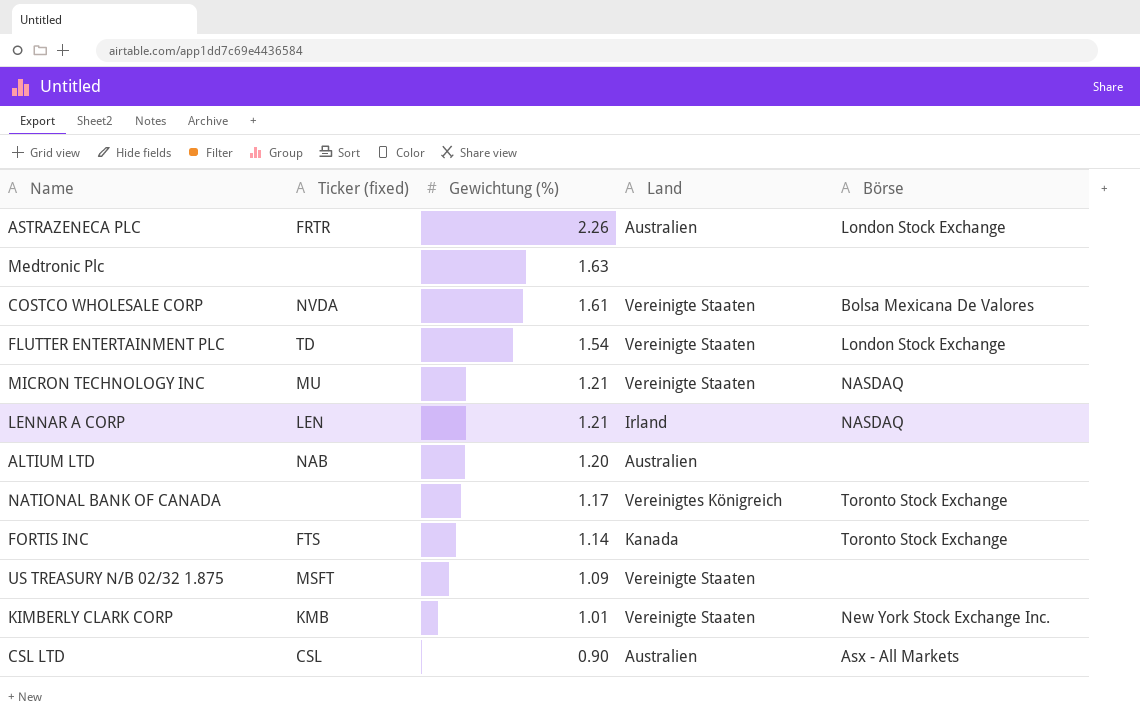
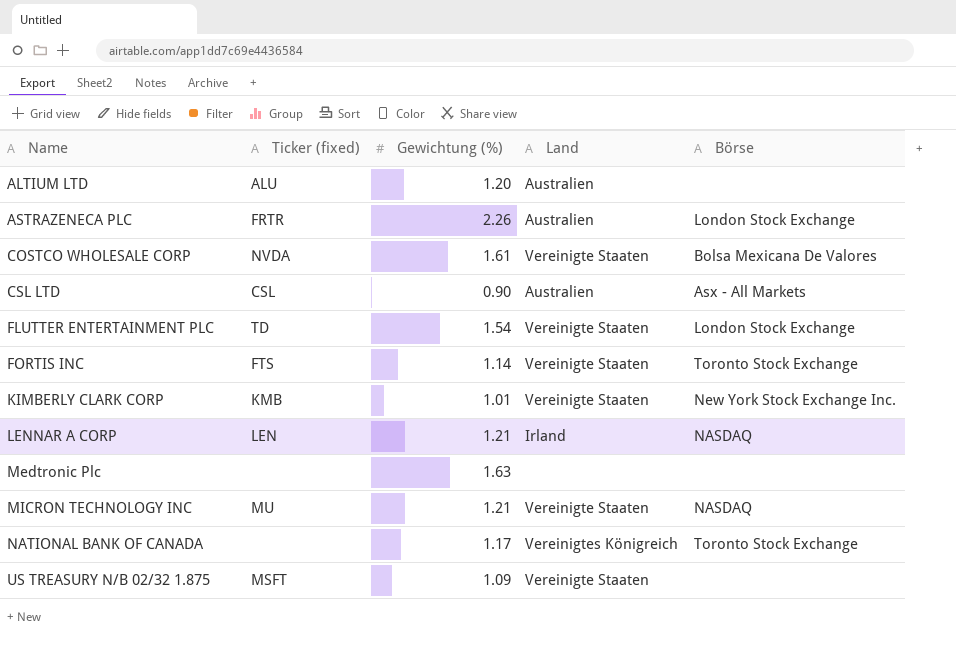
row order: Gewichtung (%) descending -> Name ascending
ALTIUM LTD | Ticker (fixed): NAB -> ALU
FORTIS INC | Land: Kanada -> Vereinigte Staaten

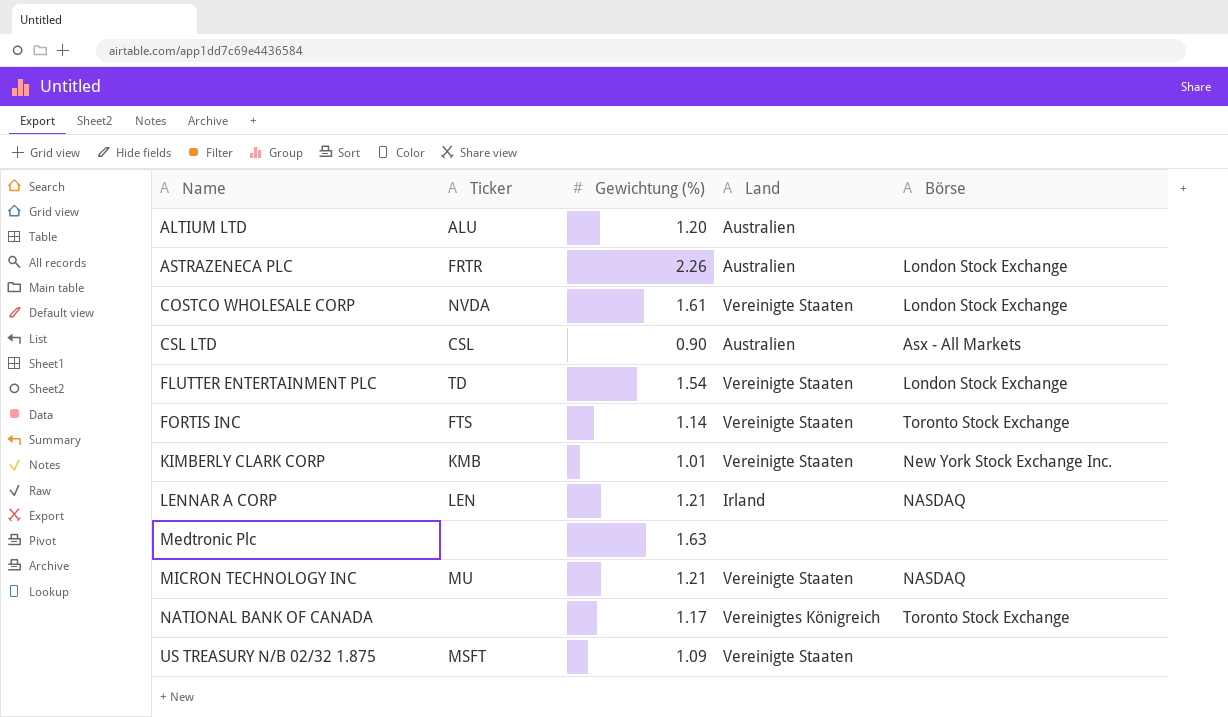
column name: Ticker (fixed) -> Ticker
COSTCO WHOLESALE CORP | Börse: Bolsa Mexicana De Valores -> London Stock Exchange

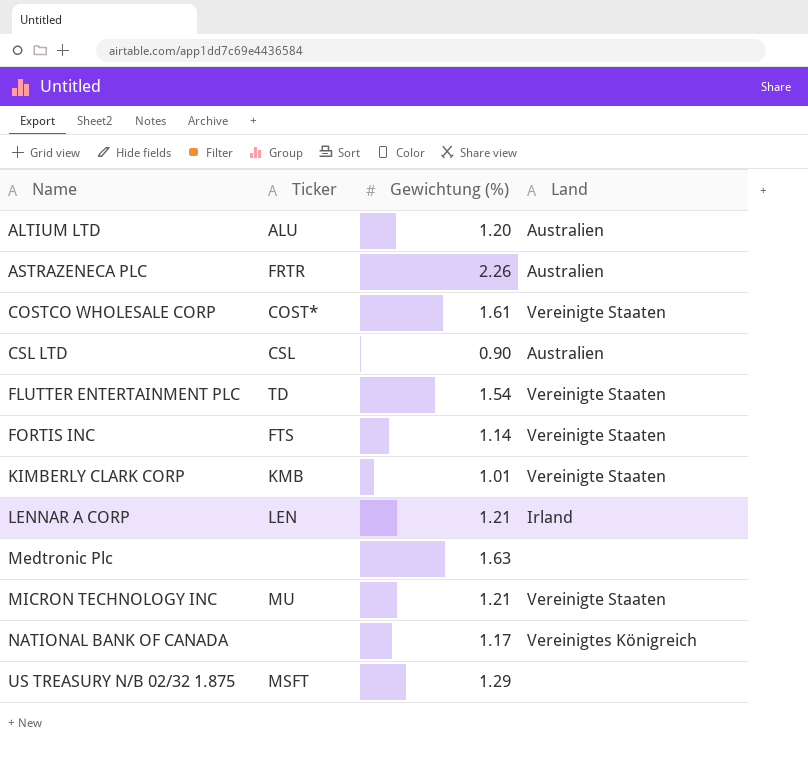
column Börse | position: 5 -> none
COSTCO WHOLESALE CORP | Ticker: NVDA -> COST*
US TREASURY N/B 02/32 1.875 | Gewichtung (%): 1.09 -> 1.29
US TREASURY N/B 02/32 1.875 | Land: Vereinigte Staaten -> none

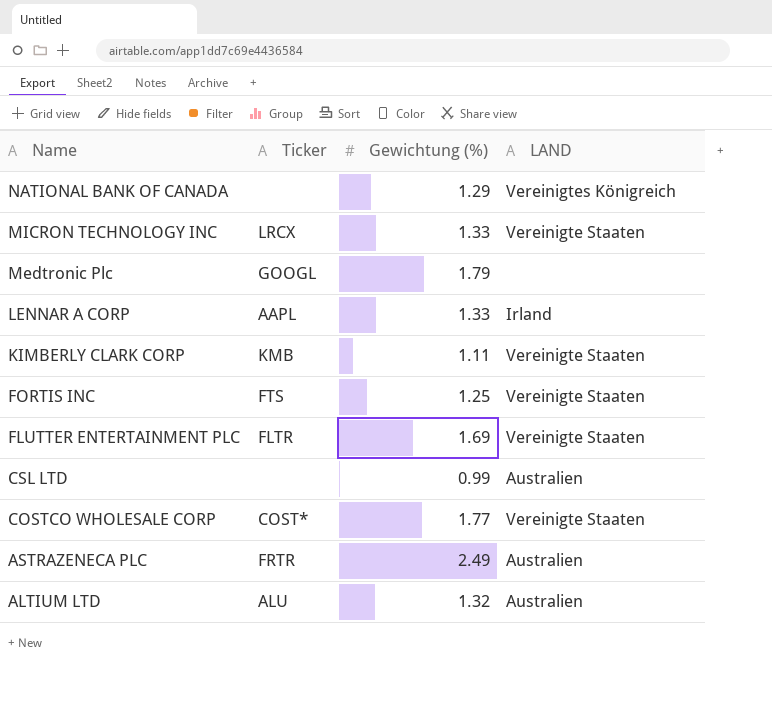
row order: Name ascending -> Name descending
column name: Land -> LAND
row US TREASURY N/B 02/32 1.875: MSFT | 1.29 | none -> none
NATIONAL BANK OF CANADA | Gewichtung (%): 1.17 -> 1.29
MICRON TECHNOLOGY INC | Ticker: MU -> LRCX
MICRON TECHNOLOGY INC | Gewichtung (%): 1.21 -> 1.33
Medtronic Plc | Ticker: none -> GOOGL
Medtronic Plc | Gewichtung (%): 1.63 -> 1.79
LENNAR A CORP | Ticker: LEN -> AAPL
LENNAR A CORP | Gewichtung (%): 1.21 -> 1.33
KIMBERLY CLARK CORP | Gewichtung (%): 1.01 -> 1.11
FORTIS INC | Gewichtung (%): 1.14 -> 1.25
FLUTTER ENTERTAINMENT PLC | Ticker: TD -> FLTR
FLUTTER ENTERTAINMENT PLC | Gewichtung (%): 1.54 -> 1.69
CSL LTD | Ticker: CSL -> none
CSL LTD | Gewichtung (%): 0.90 -> 0.99
COSTCO WHOLESALE CORP | Gewichtung (%): 1.61 -> 1.77
ASTRAZENECA PLC | Gewichtung (%): 2.26 -> 2.49
ALTIUM LTD | Gewichtung (%): 1.20 -> 1.32

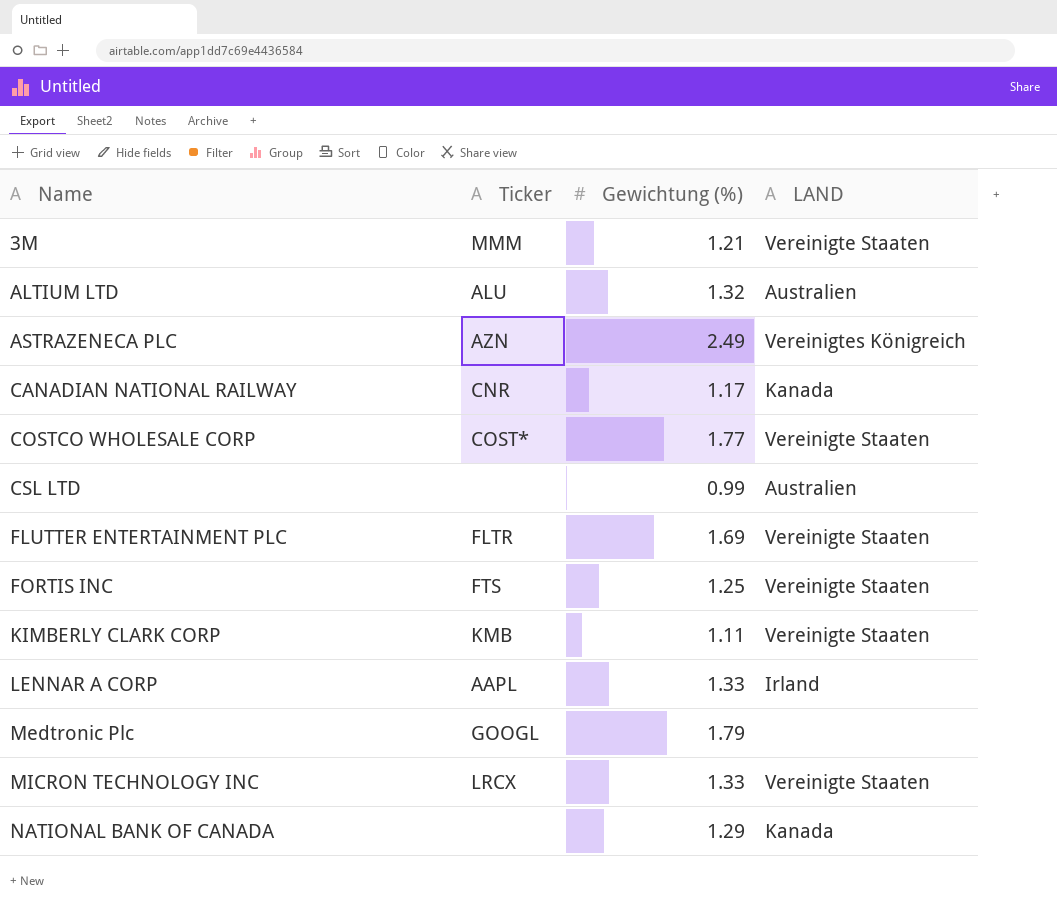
row order: Name descending -> Name ascending
row 3M: none -> MMM | 1.21 | Vereinigte Staaten
ASTRAZENECA PLC | Ticker: FRTR -> AZN
ASTRAZENECA PLC | LAND: Australien -> Vereinigtes Königreich
row CANADIAN NATIONAL RAILWAY: none -> CNR | 1.17 | Kanada
NATIONAL BANK OF CANADA | LAND: Vereinigtes Königreich -> Kanada

